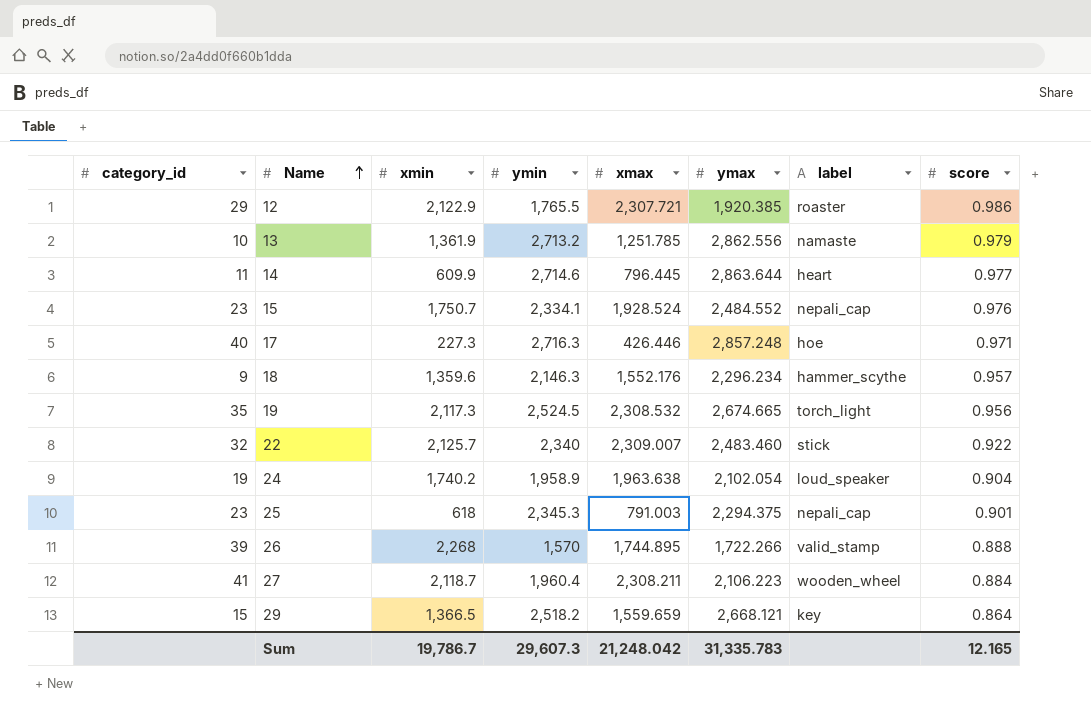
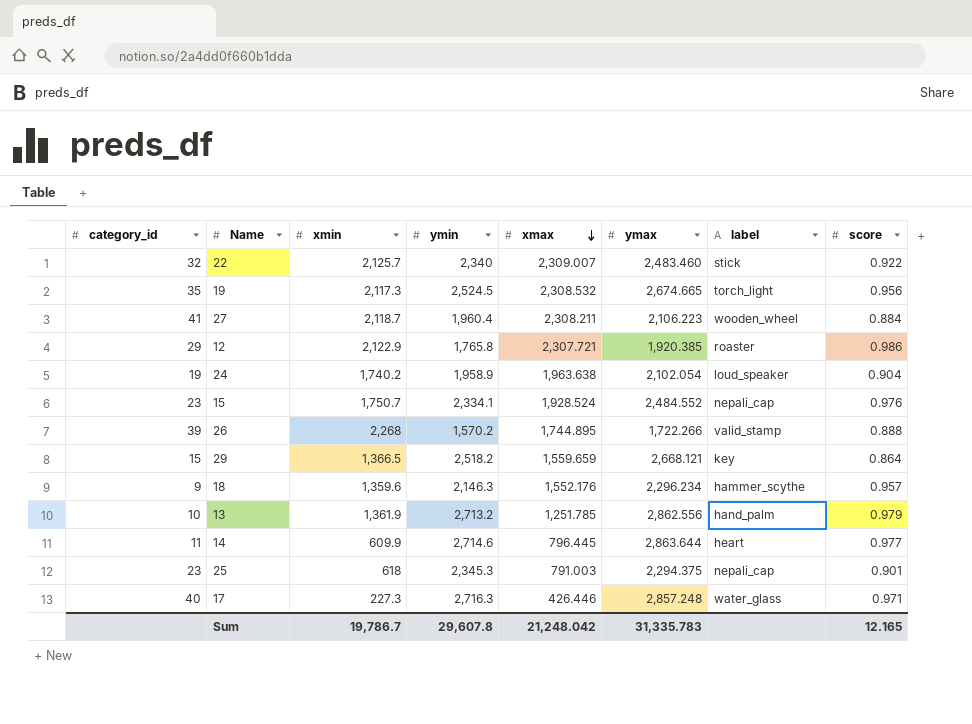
row order: Name ascending -> xmax descending
12 | ymin: 1,765.5 -> 1,765.8
26 | ymin: 1,570 -> 1,570.2
13 | label: namaste -> hand_palm
17 | label: hoe -> water_glass
Sum | ymin: 29,607.3 -> 29,607.8

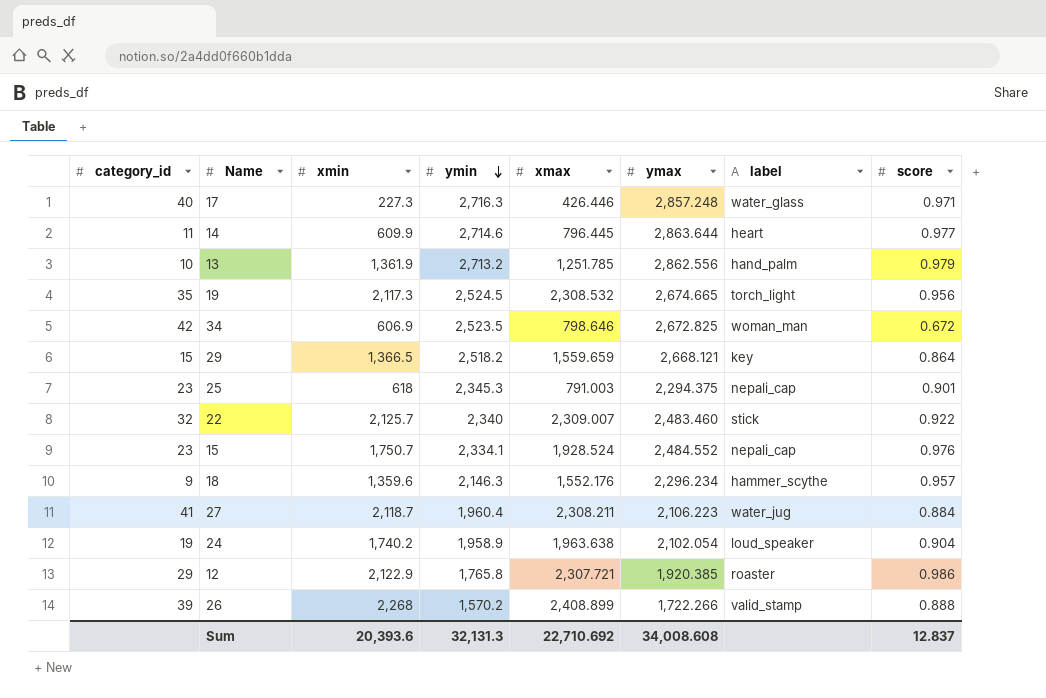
row order: xmax descending -> ymin descending
row 34: none -> 42 | 606.9 | 2,523.5 | 798.646 | 2,672.825 | woman_man | 0.672
27 | label: wooden_wheel -> water_jug
26 | xmax: 1,744.895 -> 2,408.899
Sum | xmin: 19,786.7 -> 20,393.6
Sum | ymin: 29,607.8 -> 32,131.3
Sum | xmax: 21,248.042 -> 22,710.692
Sum | ymax: 31,335.783 -> 34,008.608
Sum | score: 12.165 -> 12.837

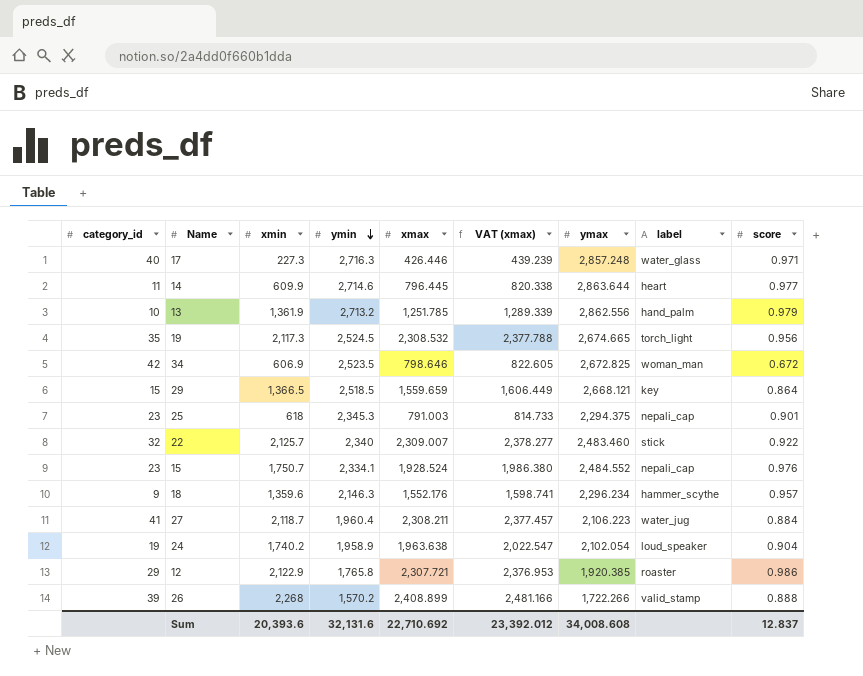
column VAT (xmax) | formula: none -> [xmax] * 1.03
29 | ymin: 2,518.2 -> 2,518.5
Sum | ymin: 32,131.3 -> 32,131.6

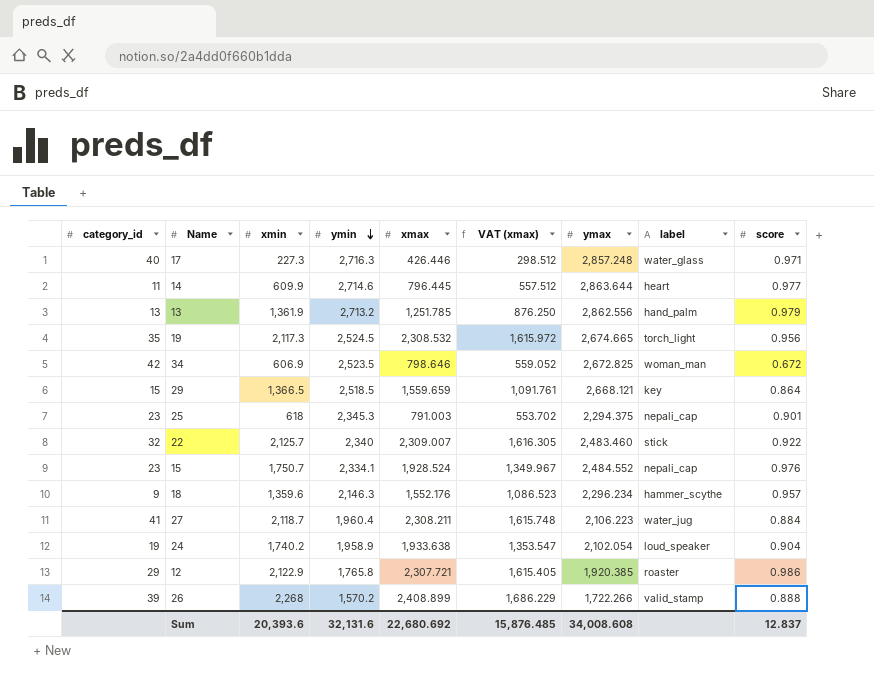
column VAT (xmax) | formula: [xmax] * 1.03 -> [xmax] * 0.7
13 | category_id: 10 -> 13
24 | xmax: 1,963.638 -> 1,933.638
Sum | xmax: 22,710.692 -> 22,680.692
Sum | VAT (xmax): 23,392.012 -> 15,876.485

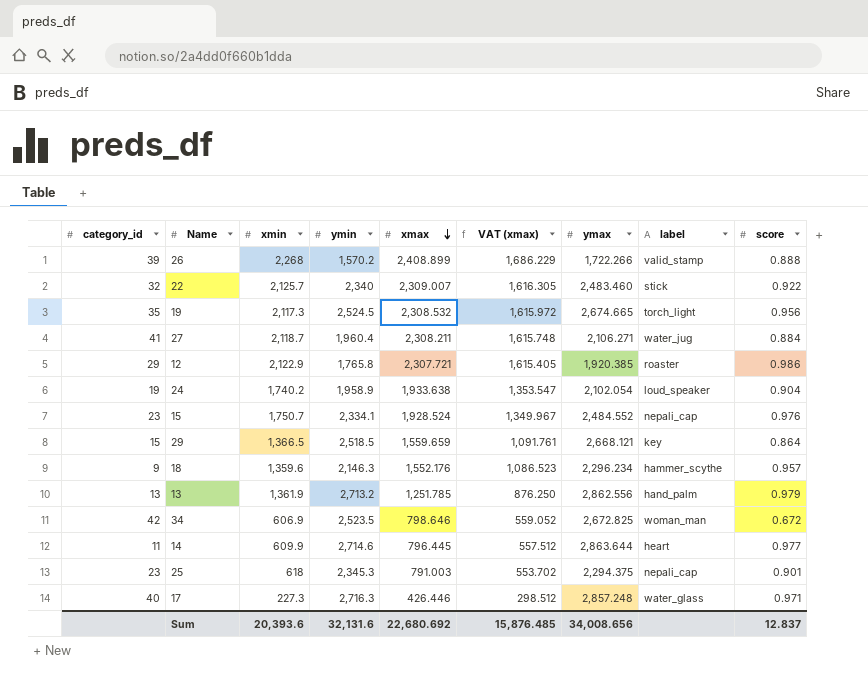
row order: ymin descending -> xmax descending
27 | ymax: 2,106.223 -> 2,106.271
Sum | ymax: 34,008.608 -> 34,008.656

